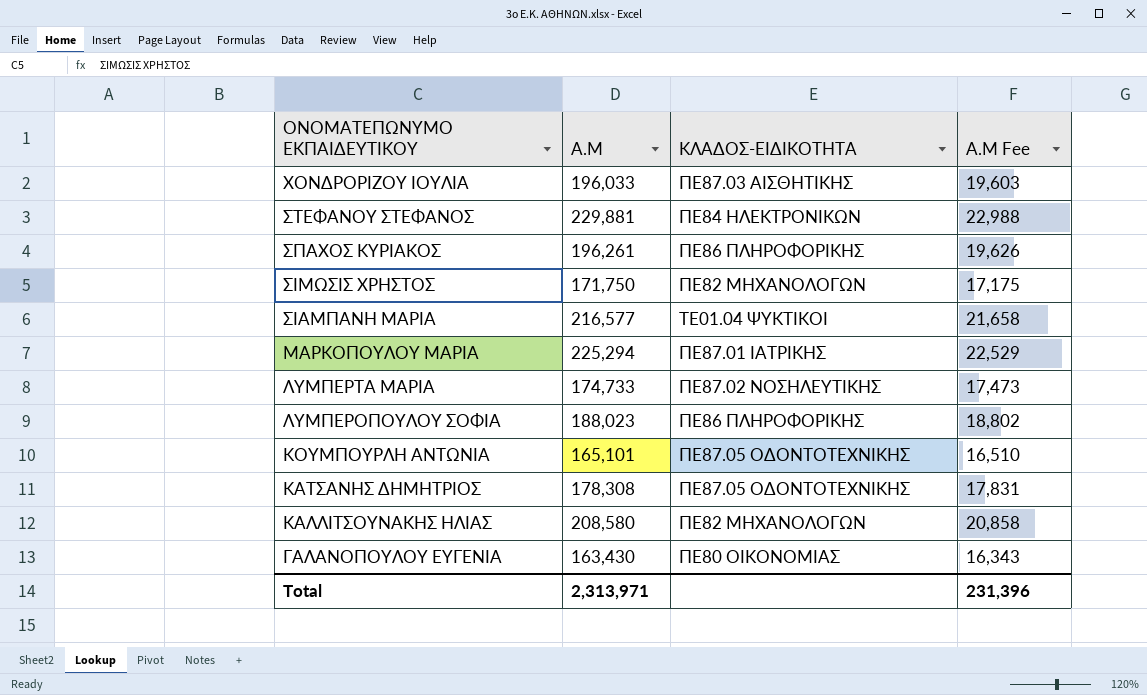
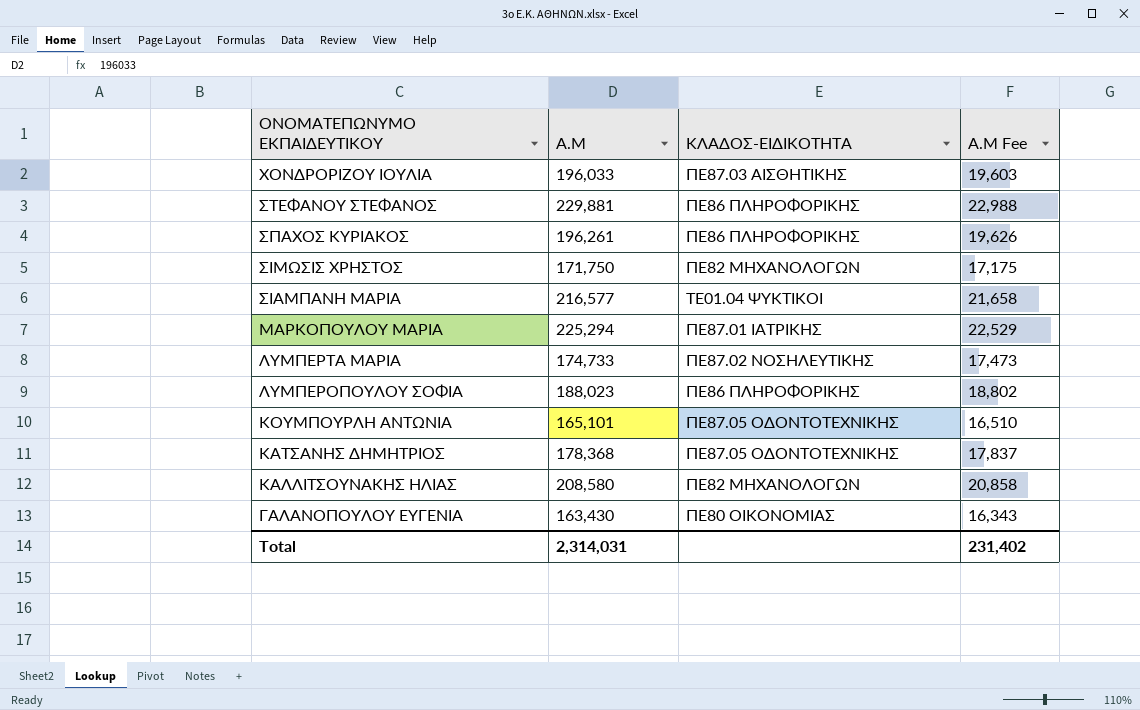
ΣΤΕΦΑΝΟΥ ΣΤΕΦΑΝΟΣ | ΚΛΑΔΟΣ-ΕΙΔΙΚΟΤΗΤΑ: ΠΕ84 ΗΛΕΚΤΡΟΝΙΚΩΝ -> ΠΕ86 ΠΛΗΡΟΦΟΡΙΚΗΣ
ΚΑΤΣΑΝΗΣ ΔΗΜΗΤΡΙΟΣ | Α.Μ: 178,308 -> 178,368
ΚΑΤΣΑΝΗΣ ΔΗΜΗΤΡΙΟΣ | Α.Μ Fee: 17,831 -> 17,837
Total | Α.Μ: 2,313,971 -> 2,314,031
Total | Α.Μ Fee: 231,396 -> 231,402

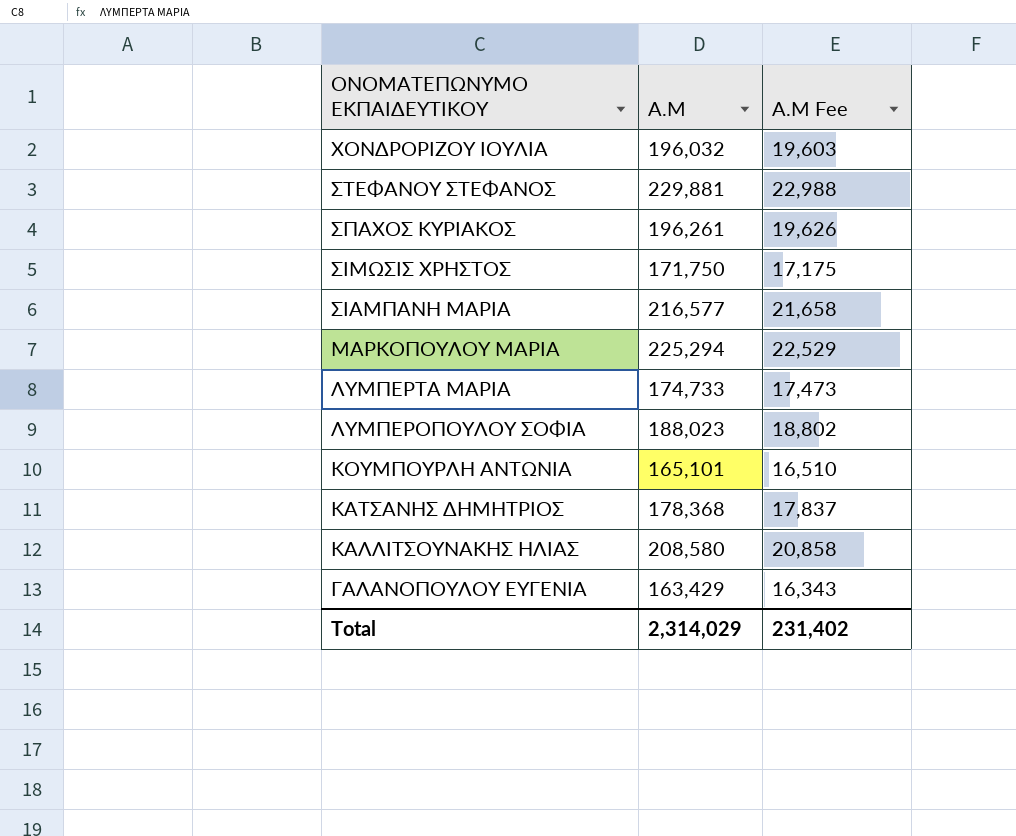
column ΚΛΑΔΟΣ-ΕΙΔΙΚΟΤΗΤΑ | position: 3 -> none
ΧΟΝΔΡΟΡΙΖΟΥ ΙΟΥΛΙΑ | Α.Μ: 196,033 -> 196,032
ΓΑΛΑΝΟΠΟΥΛΟΥ ΕΥΓΕΝΙΑ | Α.Μ: 163,430 -> 163,429
Total | Α.Μ: 2,314,031 -> 2,314,029

